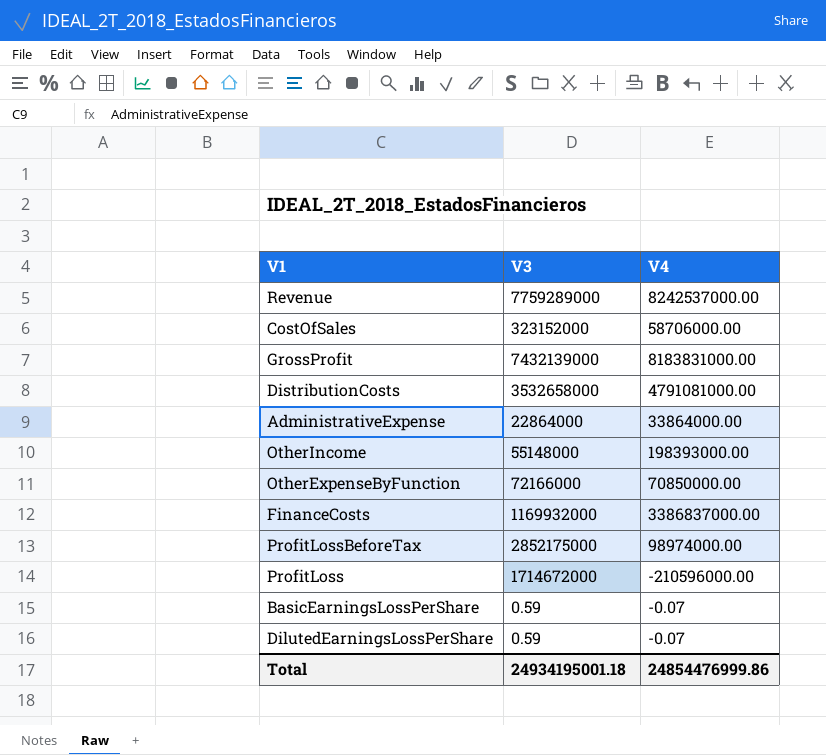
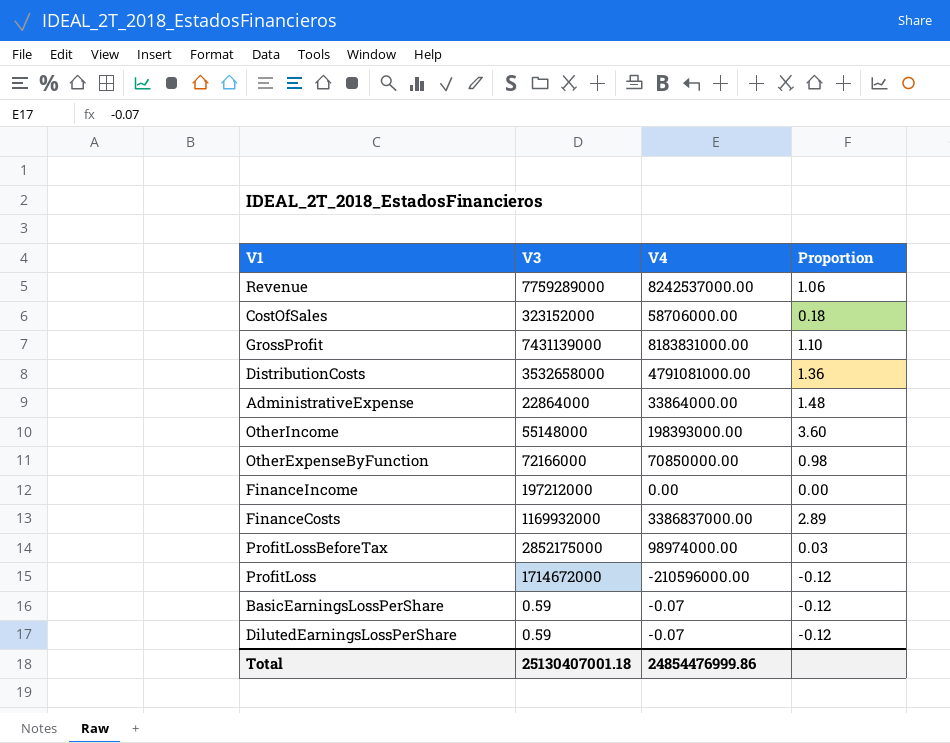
column Proportion | formula: none -> [V4] / [V3]
GrossProfit | V3: 7432139000 -> 7431139000
row FinanceIncome: none -> 197212000 | 0.00 | 0.00
Total | V3: 24934195001.18 -> 25130407001.18

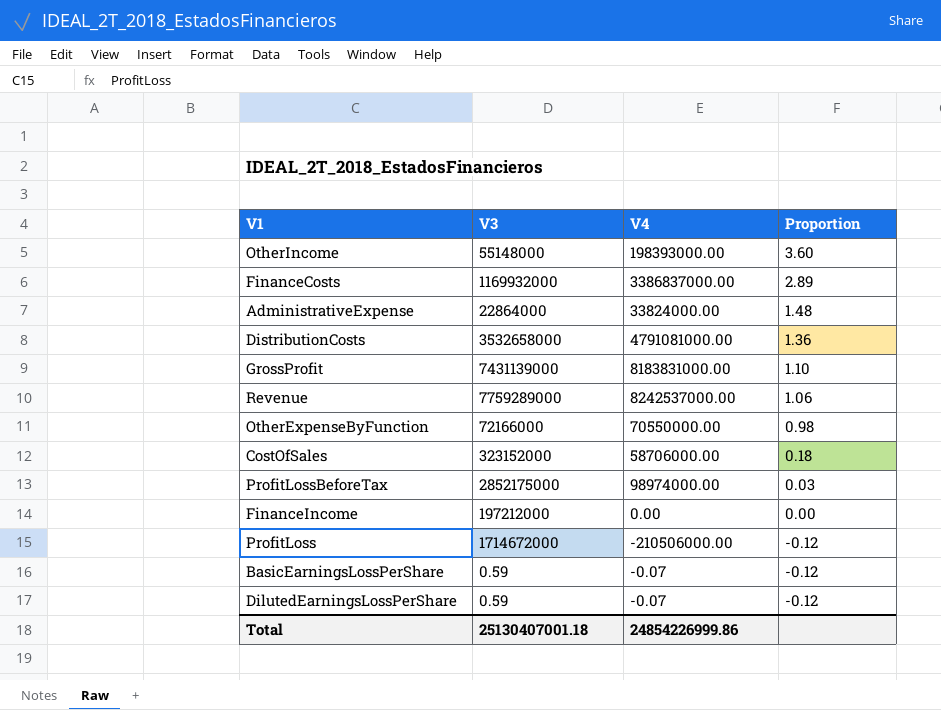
row order: none -> Proportion descending
AdministrativeExpense | V4: 33864000.00 -> 33824000.00
OtherExpenseByFunction | V4: 70850000.00 -> 70550000.00
ProfitLoss | V4: -210596000.00 -> -210506000.00
Total | V4: 24854476999.86 -> 24854226999.86

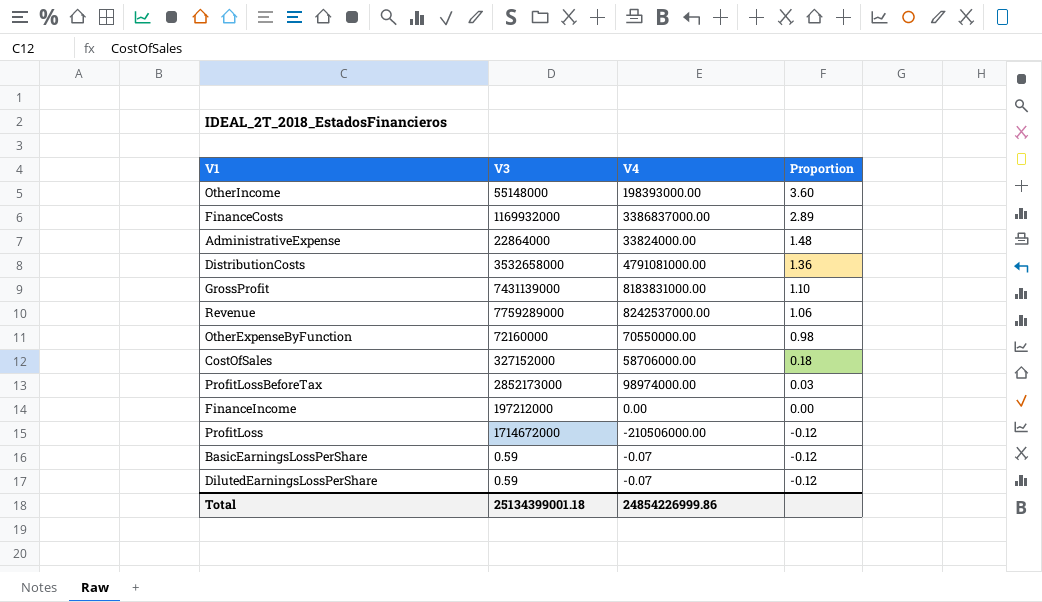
OtherExpenseByFunction | V3: 72166000 -> 72160000
CostOfSales | V3: 323152000 -> 327152000
ProfitLossBeforeTax | V3: 2852175000 -> 2852173000
Total | V3: 25130407001.18 -> 25134399001.18

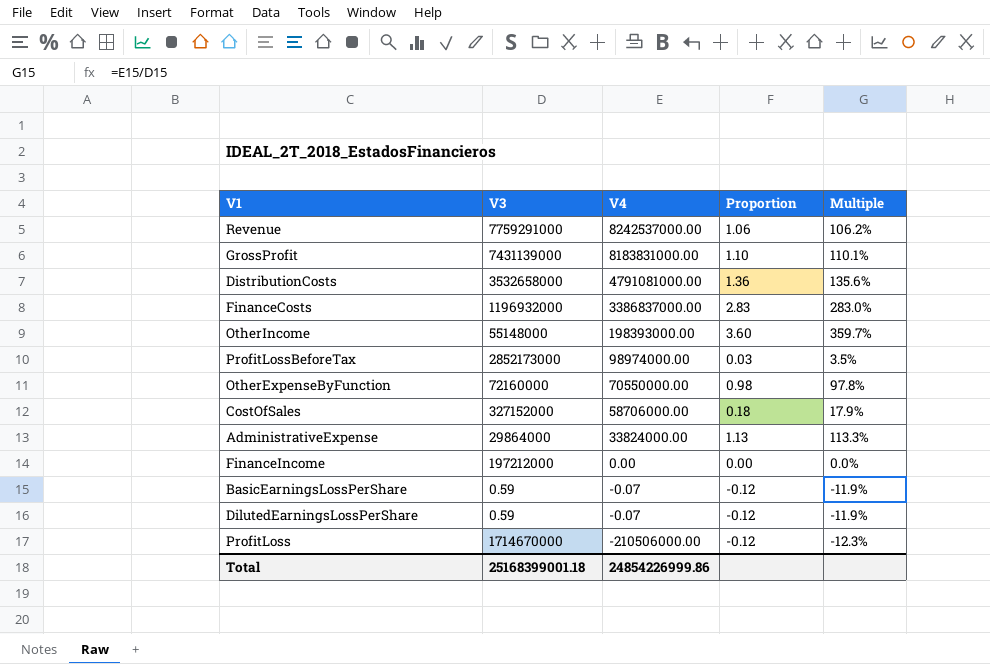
row order: Proportion descending -> V4 descending
column Multiple | formula: none -> [V4] / [V3]
Revenue | V3: 7759289000 -> 7759291000
FinanceCosts | V3: 1169932000 -> 1196932000
FinanceCosts | Proportion: 2.89 -> 2.83
AdministrativeExpense | V3: 22864000 -> 29864000
AdministrativeExpense | Proportion: 1.48 -> 1.13
ProfitLoss | V3: 1714672000 -> 1714670000
Total | V3: 25134399001.18 -> 25168399001.18

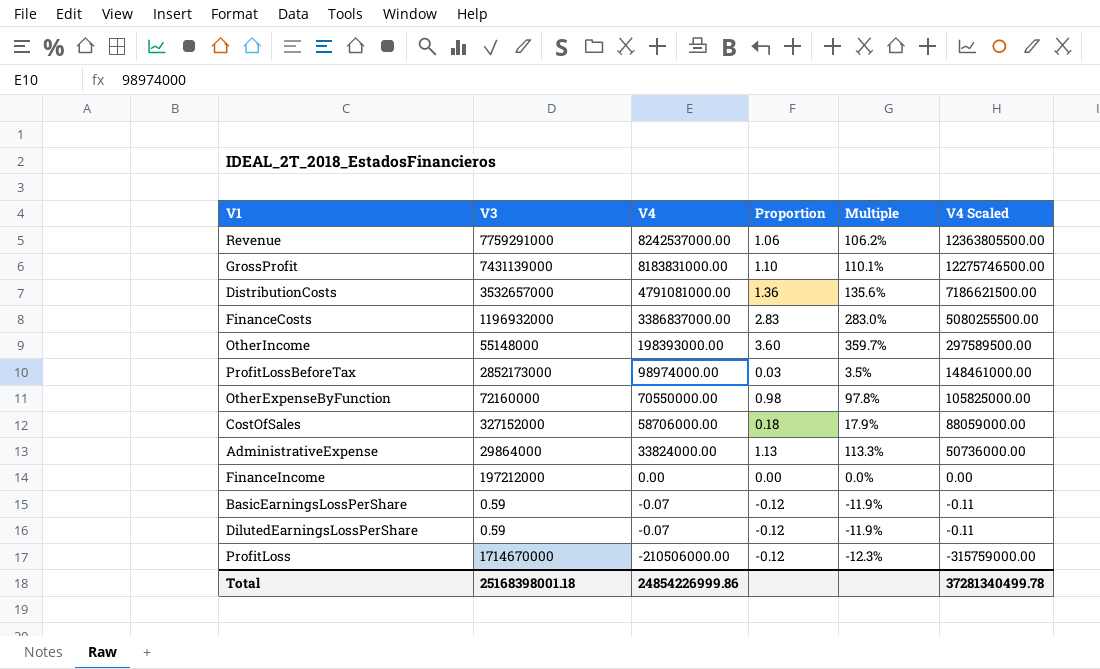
column V4 Scaled | formula: none -> [V4] * 1.5
DistributionCosts | V3: 3532658000 -> 3532657000
Total | V3: 25168399001.18 -> 25168398001.18

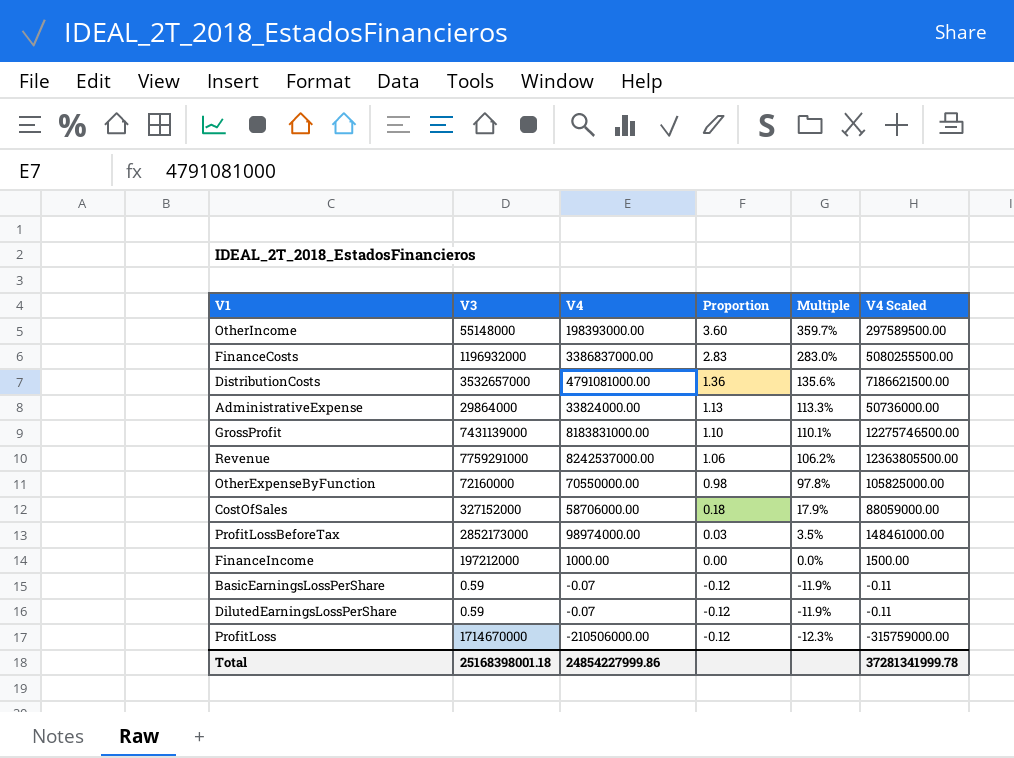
row order: V4 descending -> Proportion descending
FinanceIncome | V4: 0.00 -> 1000.00
FinanceIncome | V4 Scaled: 0.00 -> 1500.00
Total | V4: 24854226999.86 -> 24854227999.86
Total | V4 Scaled: 37281340499.78 -> 37281341999.78

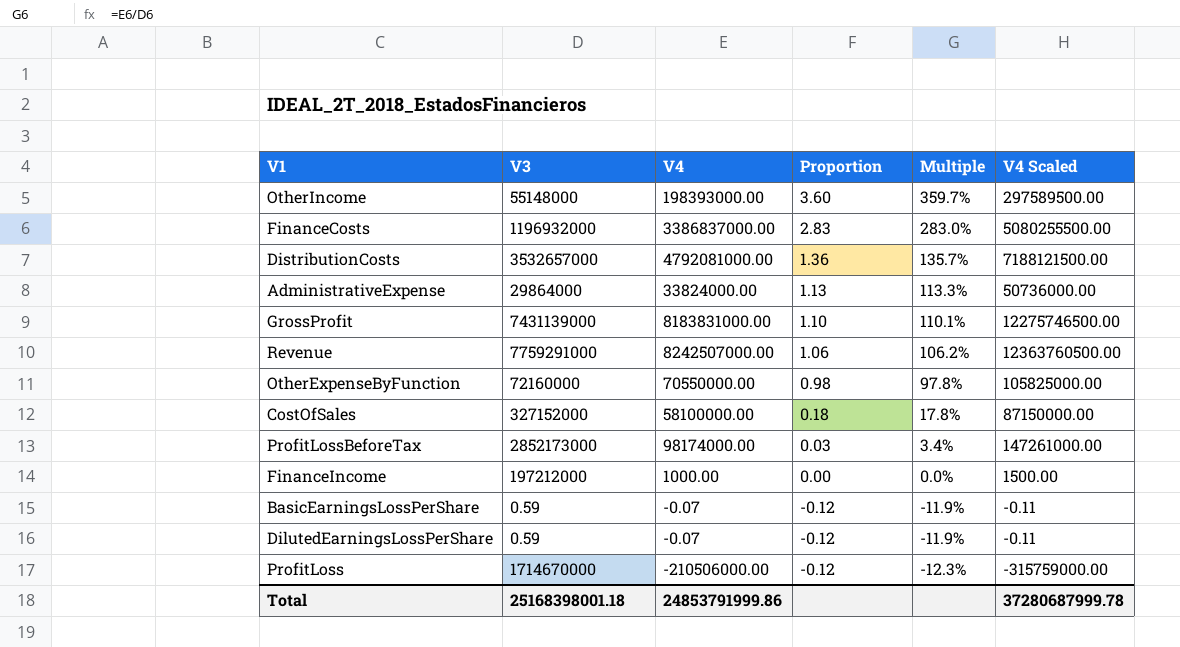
DistributionCosts | V4: 4791081000.00 -> 4792081000.00
DistributionCosts | Multiple: 135.6% -> 135.7%
DistributionCosts | V4 Scaled: 7186621500.00 -> 7188121500.00
Revenue | V4: 8242537000.00 -> 8242507000.00
Revenue | V4 Scaled: 12363805500.00 -> 12363760500.00
CostOfSales | V4: 58706000.00 -> 58100000.00
CostOfSales | Multiple: 17.9% -> 17.8%
CostOfSales | V4 Scaled: 88059000.00 -> 87150000.00
ProfitLossBeforeTax | V4: 98974000.00 -> 98174000.00
ProfitLossBeforeTax | Multiple: 3.5% -> 3.4%
ProfitLossBeforeTax | V4 Scaled: 148461000.00 -> 147261000.00
Total | V4: 24854227999.86 -> 24853791999.86
Total | V4 Scaled: 37281341999.78 -> 37280687999.78

